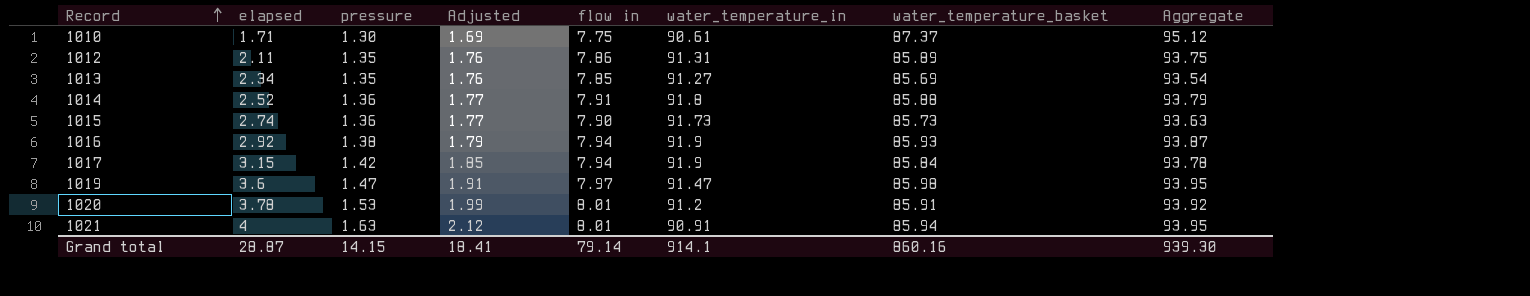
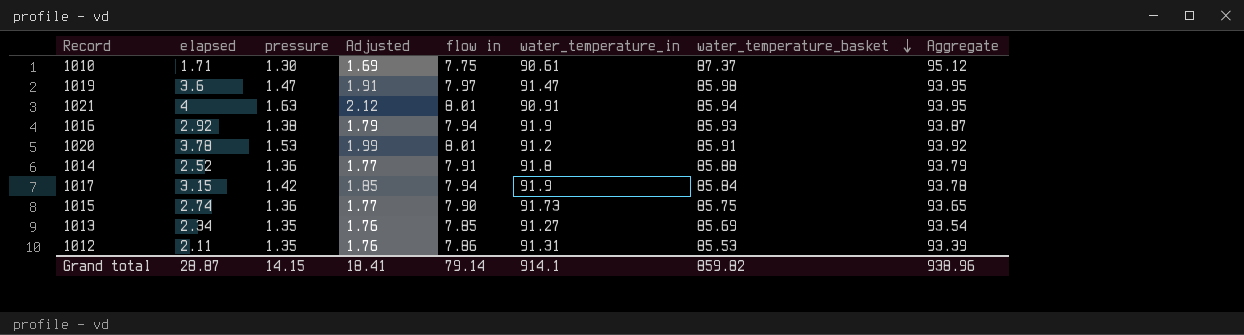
row order: Record ascending -> water_temperature_basket descending
1015 | water_temperature_basket: 85.73 -> 85.75
1015 | Aggregate: 93.63 -> 93.65
1012 | water_temperature_basket: 85.89 -> 85.53
1012 | Aggregate: 93.75 -> 93.39
Grand total | water_temperature_basket: 860.16 -> 859.82
Grand total | Aggregate: 939.30 -> 938.96

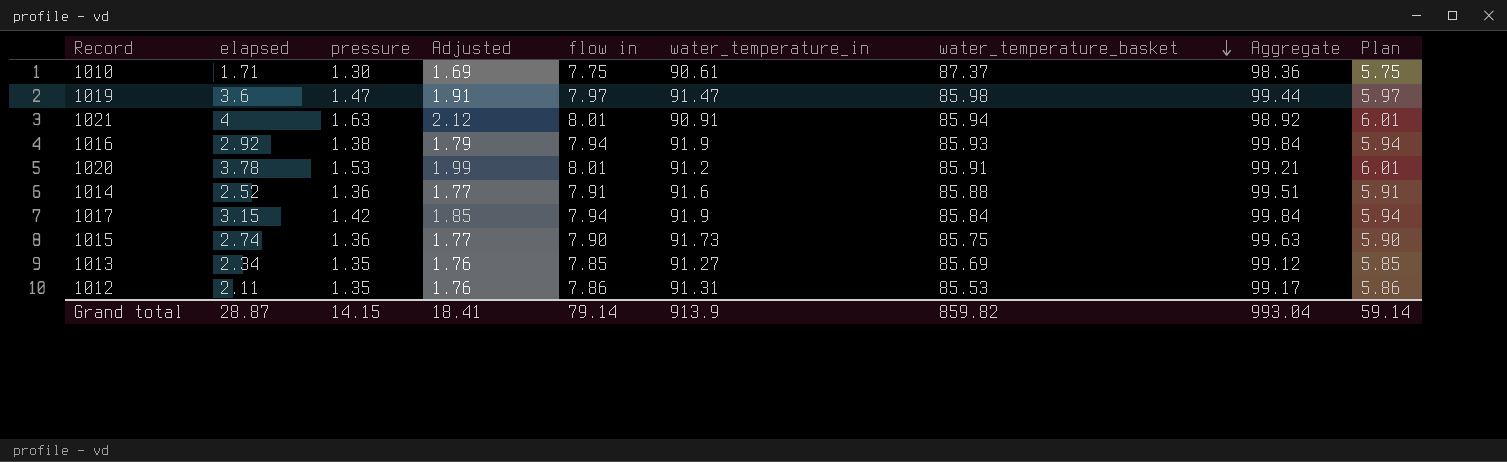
column Aggregate | formula: [flow in] + [water_temperature_basket] -> [flow in] + [water_temperature_in]
column Plan | formula: none -> [flow in] - 2
1014 | water_temperature_in: 91.8 -> 91.6
Grand total | water_temperature_in: 914.1 -> 913.9
Grand total | Aggregate: 938.96 -> 993.04

